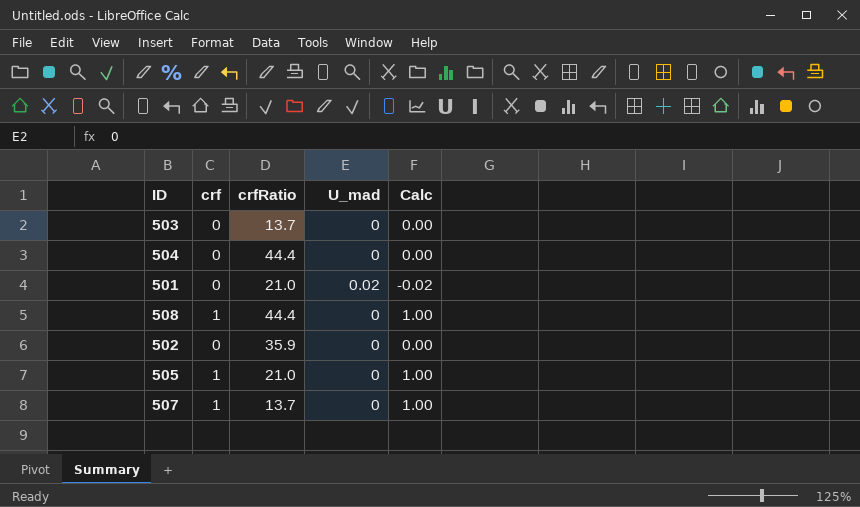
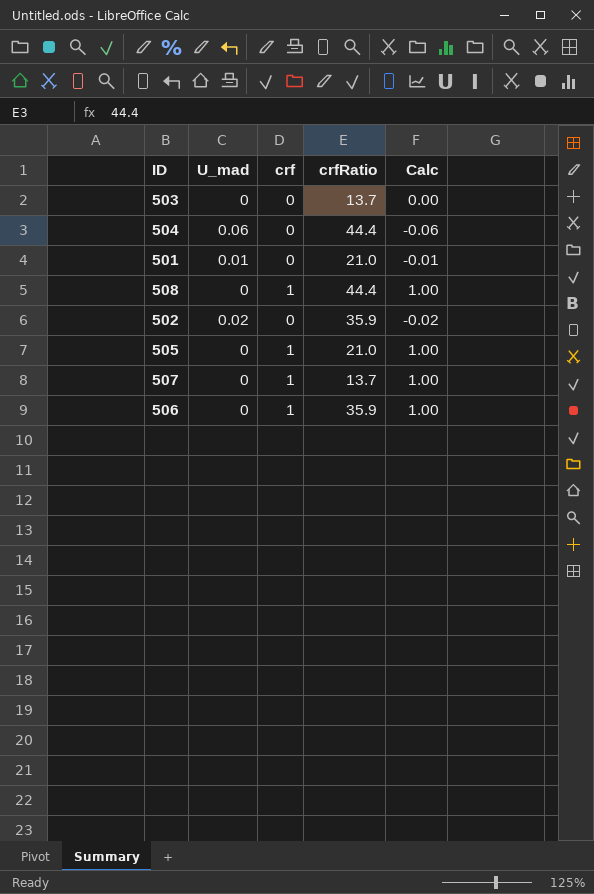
column U_mad | position: 4 -> 2
504 | U_mad: 0 -> 0.06
504 | Calc: 0.00 -> -0.06
501 | U_mad: 0.02 -> 0.01
501 | Calc: -0.02 -> -0.01
502 | U_mad: 0 -> 0.02
502 | Calc: 0.00 -> -0.02
row 506: none -> 0 | 1 | 35.9 | 1.00

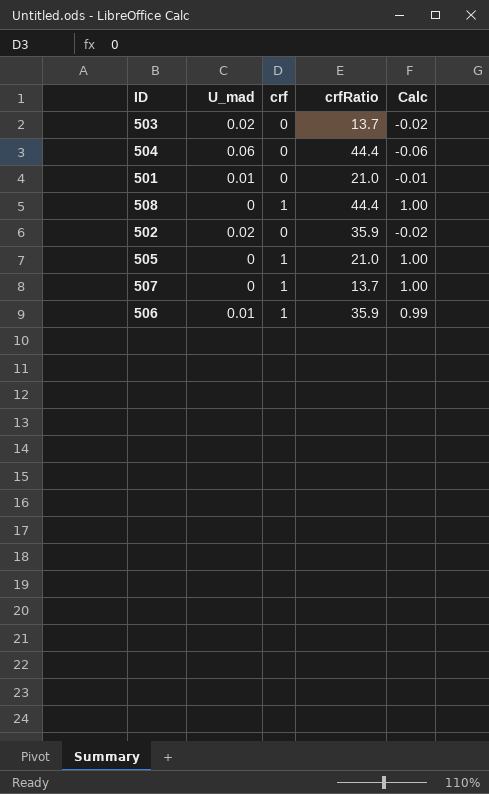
503 | U_mad: 0 -> 0.02
503 | Calc: 0.00 -> -0.02
506 | U_mad: 0 -> 0.01
506 | Calc: 1.00 -> 0.99

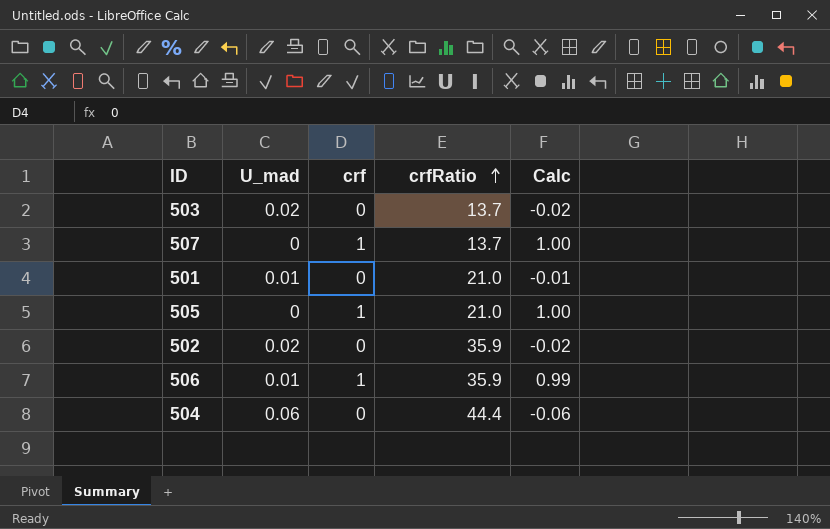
row order: none -> crfRatio ascending
row 508: 0 | 1 | 44.4 | 1.00 -> none

